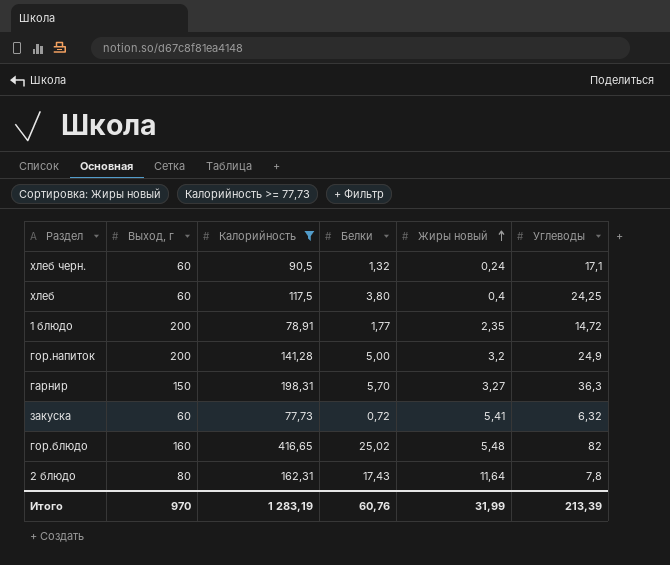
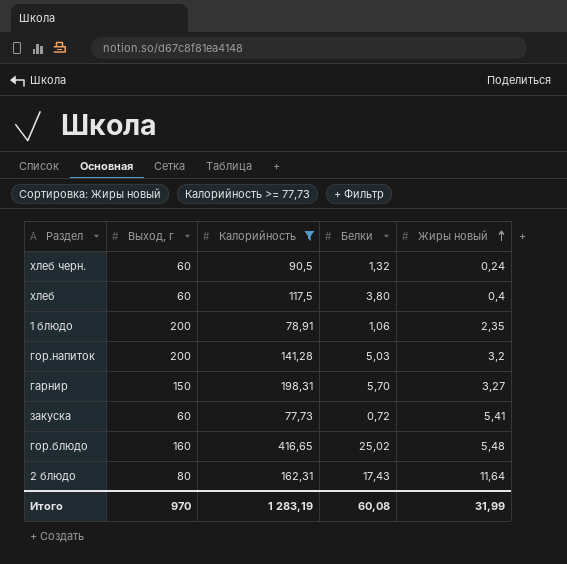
column Углеводы | position: 6 -> none
1 блюдо | Белки: 1,77 -> 1,06
гор.напиток | Белки: 5,00 -> 5,03
Итого | Белки: 60,76 -> 60,08

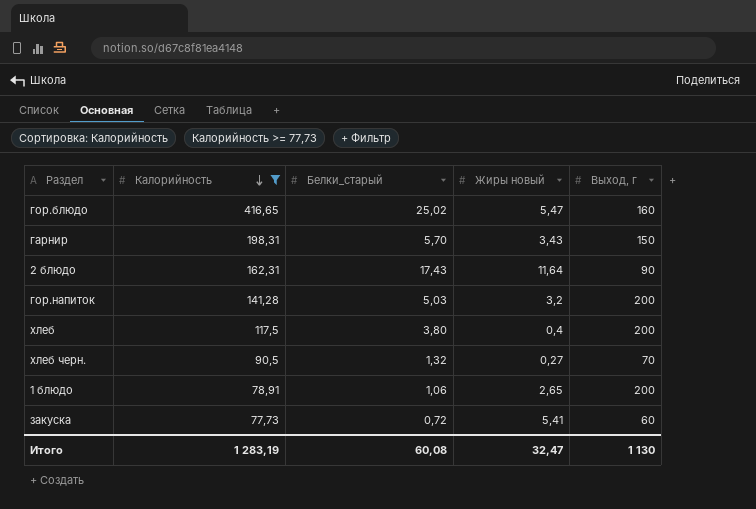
row order: Жиры новый ascending -> Калорийность descending
column name: Белки -> Белки_старый
column Выход, г | position: 2 -> 5
гор.блюдо | Жиры новый: 5,48 -> 5,47
гарнир | Жиры новый: 3,27 -> 3,43
2 блюдо | Выход, г: 80 -> 90
хлеб | Выход, г: 60 -> 200
хлеб черн. | Жиры новый: 0,24 -> 0,27
хлеб черн. | Выход, г: 60 -> 70
1 блюдо | Жиры новый: 2,35 -> 2,65
Итого | Жиры новый: 31,99 -> 32,47
Итого | Выход, г: 970 -> 1 130

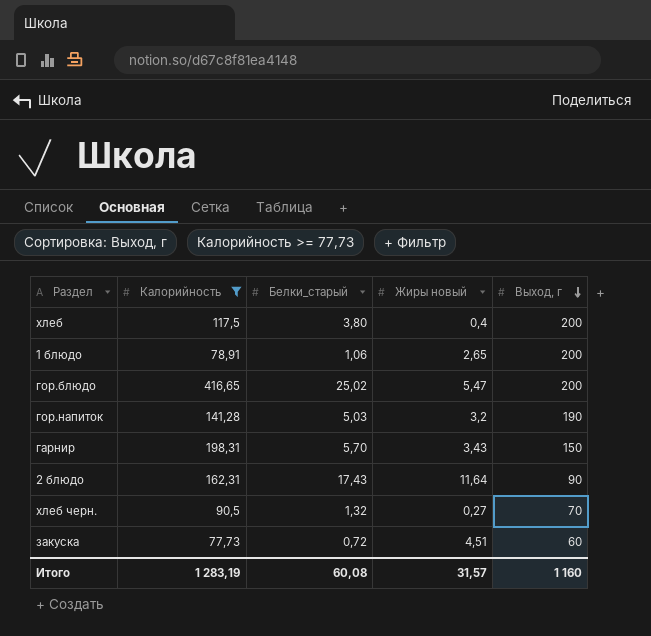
row order: Калорийность descending -> Выход, г descending
гор.блюдо | Выход, г: 160 -> 200
гор.напиток | Выход, г: 200 -> 190
закуска | Жиры новый: 5,41 -> 4,51
Итого | Жиры новый: 32,47 -> 31,57
Итого | Выход, г: 1 130 -> 1 160

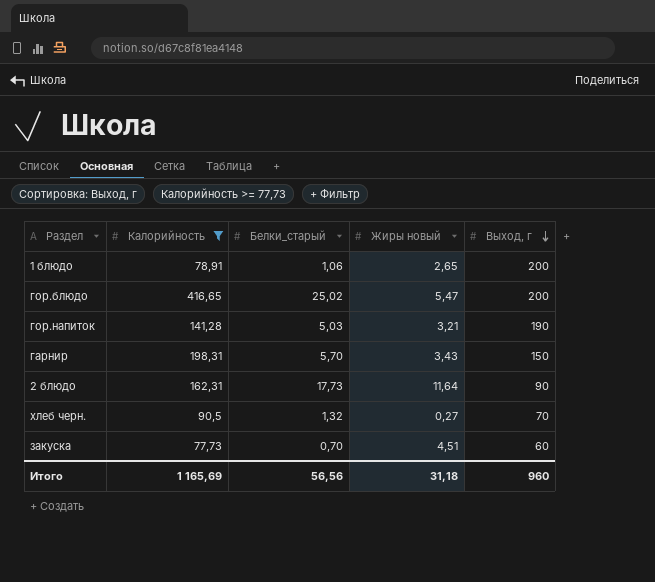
row хлеб: 117,5 | 3,80 | 0,4 | 200 -> none
гор.напиток | Жиры новый: 3,2 -> 3,21
2 блюдо | Белки_старый: 17,43 -> 17,73
закуска | Белки_старый: 0,72 -> 0,70
Итого | Калорийность: 1 283,19 -> 1 165,69
Итого | Белки_старый: 60,08 -> 56,56
Итого | Жиры новый: 31,57 -> 31,18
Итого | Выход, г: 1 160 -> 960

